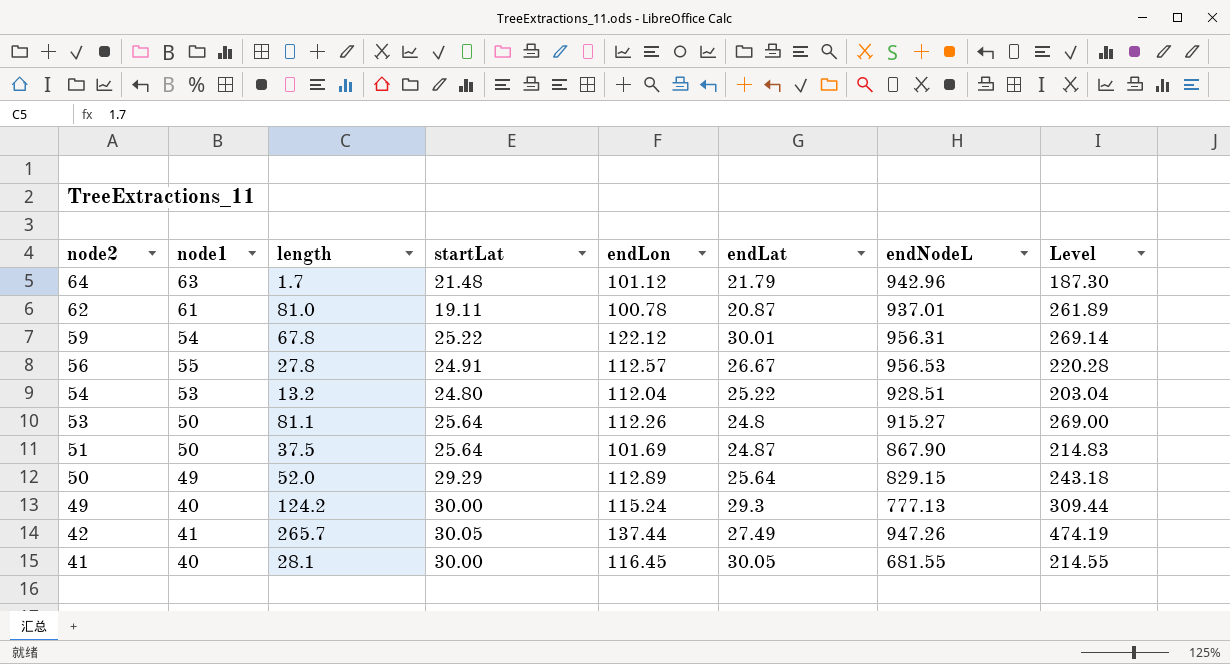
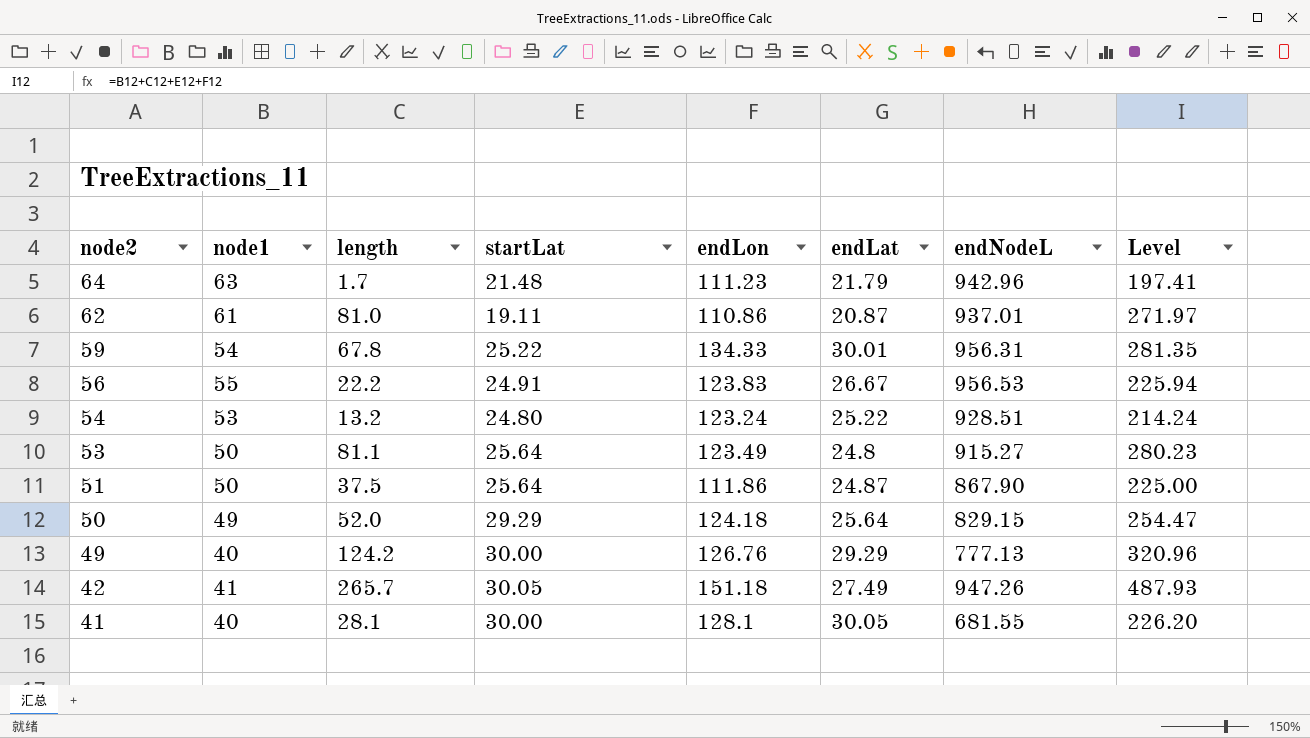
64 | endLon: 101.12 -> 111.23
64 | Level: 187.30 -> 197.41
62 | endLon: 100.78 -> 110.86
62 | Level: 261.89 -> 271.97
59 | endLon: 122.12 -> 134.33
59 | Level: 269.14 -> 281.35
56 | length: 27.8 -> 22.2
56 | endLon: 112.57 -> 123.83
56 | Level: 220.28 -> 225.94
54 | endLon: 112.04 -> 123.24
54 | Level: 203.04 -> 214.24
53 | endLon: 112.26 -> 123.49
53 | Level: 269.00 -> 280.23
51 | endLon: 101.69 -> 111.86
51 | Level: 214.83 -> 225.00
50 | endLon: 112.89 -> 124.18
50 | Level: 243.18 -> 254.47
49 | endLon: 115.24 -> 126.76
49 | endLat: 29.3 -> 29.29
49 | Level: 309.44 -> 320.96
42 | endLon: 137.44 -> 151.18
42 | Level: 474.19 -> 487.93
41 | endLon: 116.45 -> 128.1
41 | Level: 214.55 -> 226.20

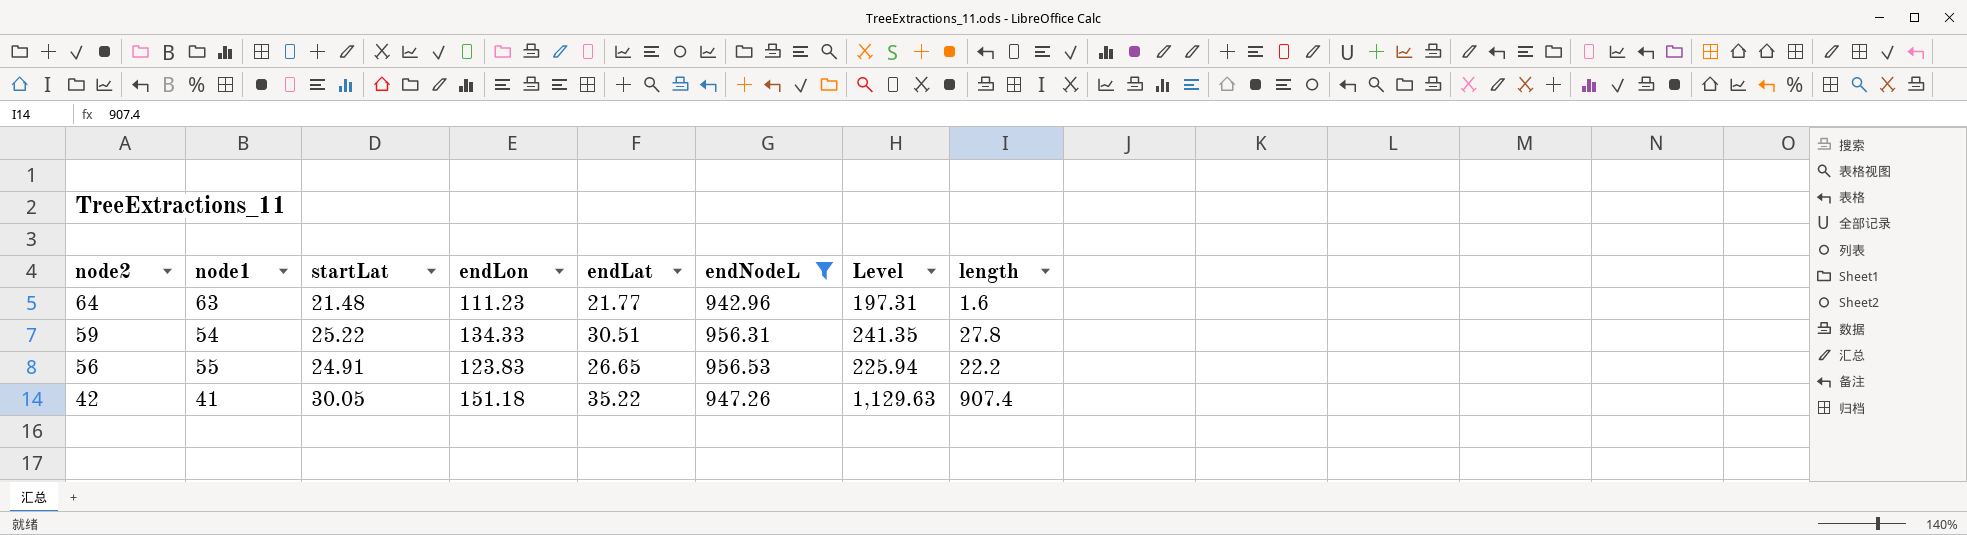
filter: none -> endNodeL >= 942.96
column length | position: 3 -> 8
64 | endLat: 21.79 -> 21.77
64 | Level: 197.41 -> 197.31
64 | length: 1.7 -> 1.6
59 | endLat: 30.01 -> 30.51
59 | Level: 281.35 -> 241.35
59 | length: 67.8 -> 27.8
56 | endLat: 26.67 -> 26.65
42 | endLat: 27.49 -> 35.22
42 | Level: 487.93 -> 1,129.63
42 | length: 265.7 -> 907.4

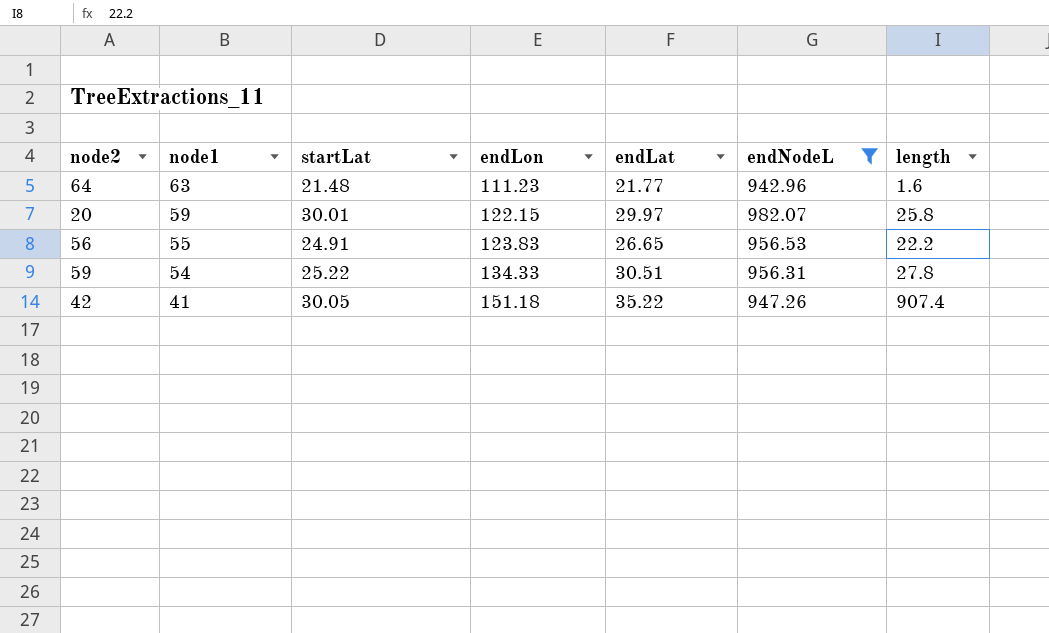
row order: node2 descending -> node1 descending
column Level | formula: [node1] + [startLat] + [endLon] + [length] -> none
row 20: none -> 59 | 30.01 | 122.15 | 29.97 | 982.07 | 25.8

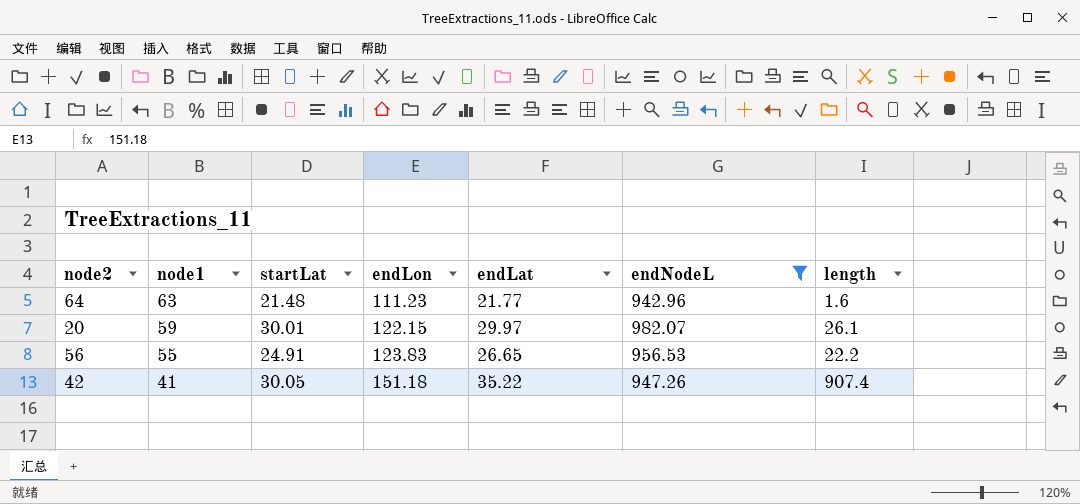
row 59: 54 | 25.22 | 134.33 | 30.51 | 956.31 | 27.8 -> none
20 | length: 25.8 -> 26.1

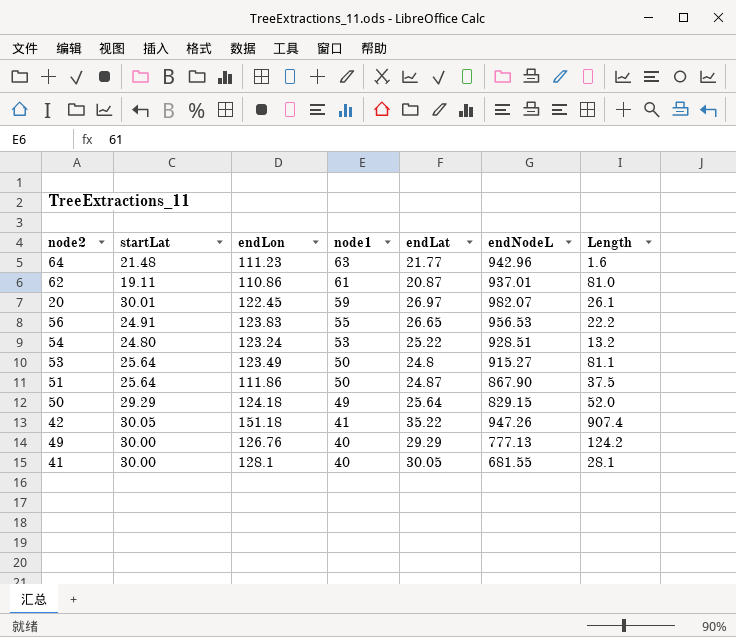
filter: endNodeL >= 942.96 -> none
column node1 | position: 2 -> 4
column name: length -> Length
20 | endLon: 122.15 -> 122.45
20 | endLat: 29.97 -> 26.97

